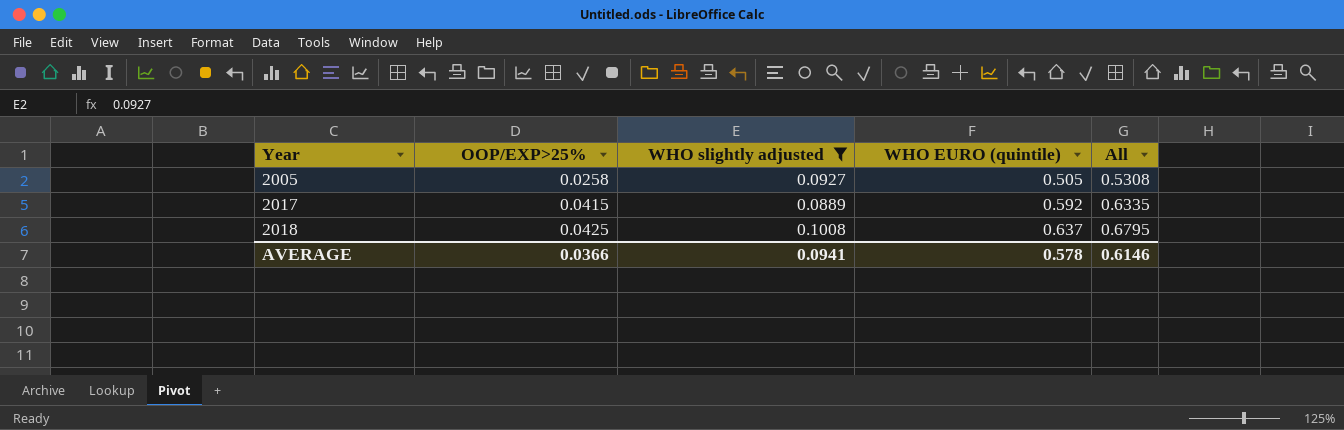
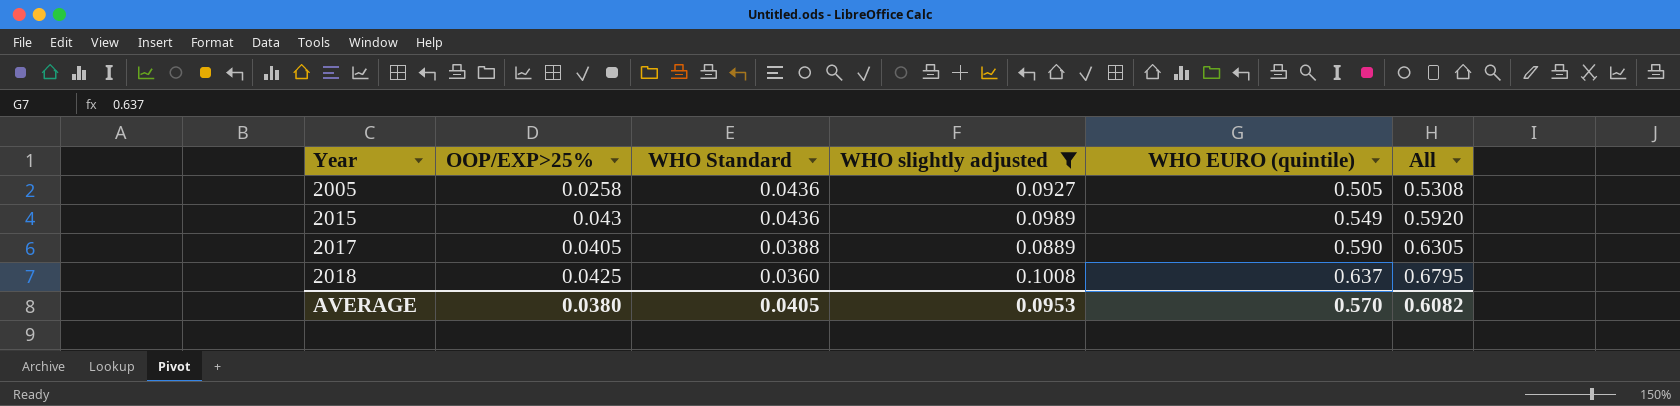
column WHO Standard | position: none -> 3
row 2015: none -> 0.043 | 0.0436 | 0.0989 | 0.549 | 0.5920
2017 | OOP/EXP>25%: 0.0415 -> 0.0405
2017 | WHO EURO (quintile): 0.592 -> 0.590
2017 | All: 0.6335 -> 0.6305
AVERAGE | OOP/EXP>25%: 0.0366 -> 0.0380
AVERAGE | WHO slightly adjusted: 0.0941 -> 0.0953
AVERAGE | WHO EURO (quintile): 0.578 -> 0.570
AVERAGE | All: 0.6146 -> 0.6082

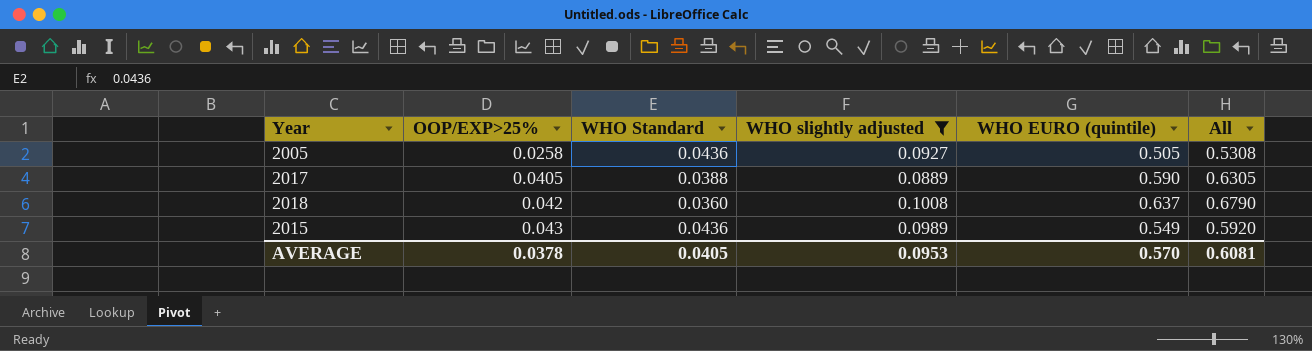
row order: Year ascending -> OOP/EXP>25% ascending
2018 | OOP/EXP>25%: 0.0425 -> 0.042
2018 | All: 0.6795 -> 0.6790
AVERAGE | OOP/EXP>25%: 0.0380 -> 0.0378
AVERAGE | All: 0.6082 -> 0.6081

